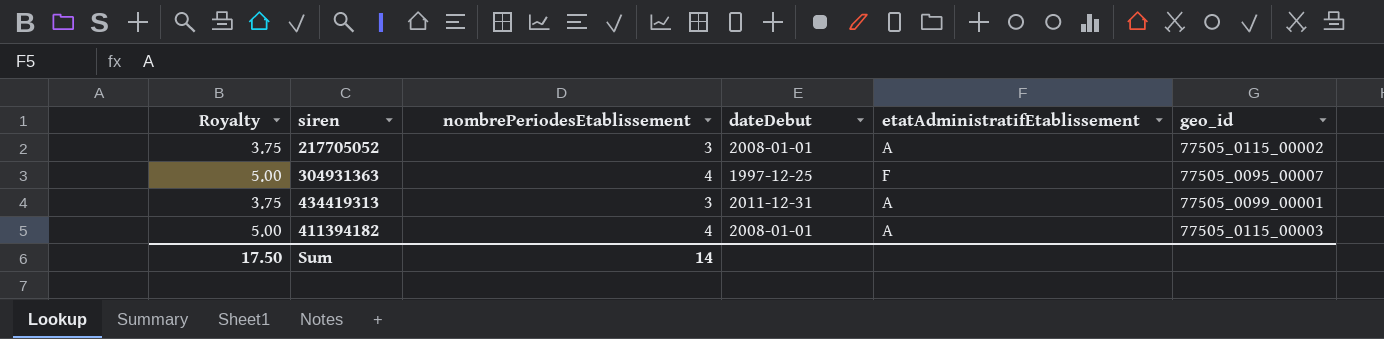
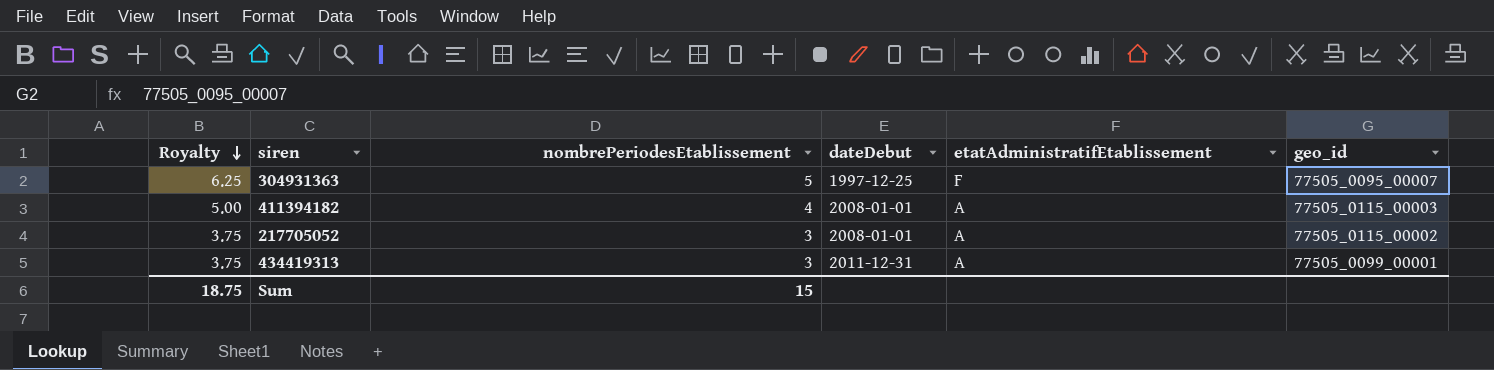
row order: none -> Royalty descending
304931363 | Royalty: 5.00 -> 6.25
304931363 | nombrePeriodesEtablissement: 4 -> 5
Sum | Royalty: 17.50 -> 18.75
Sum | nombrePeriodesEtablissement: 14 -> 15

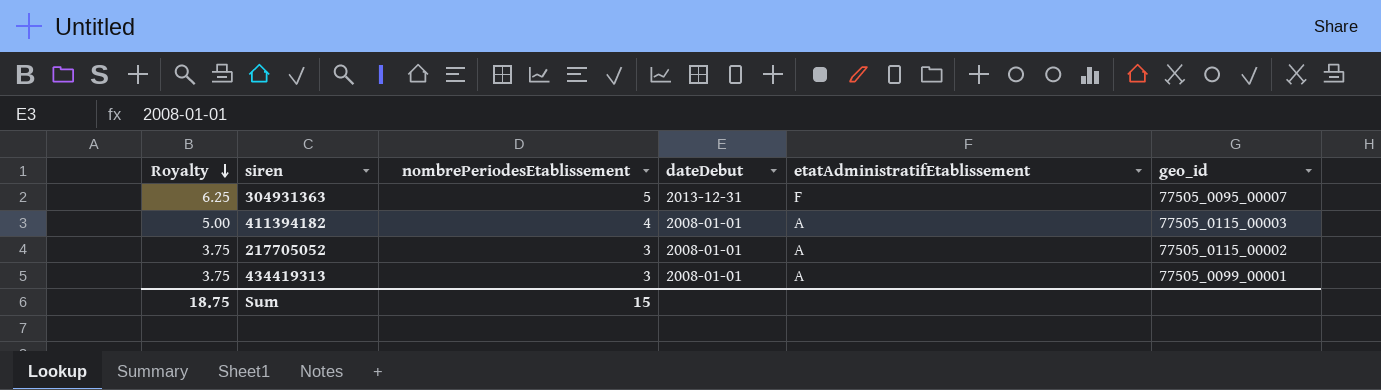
304931363 | dateDebut: 1997-12-25 -> 2013-12-31
434419313 | dateDebut: 2011-12-31 -> 2008-01-01

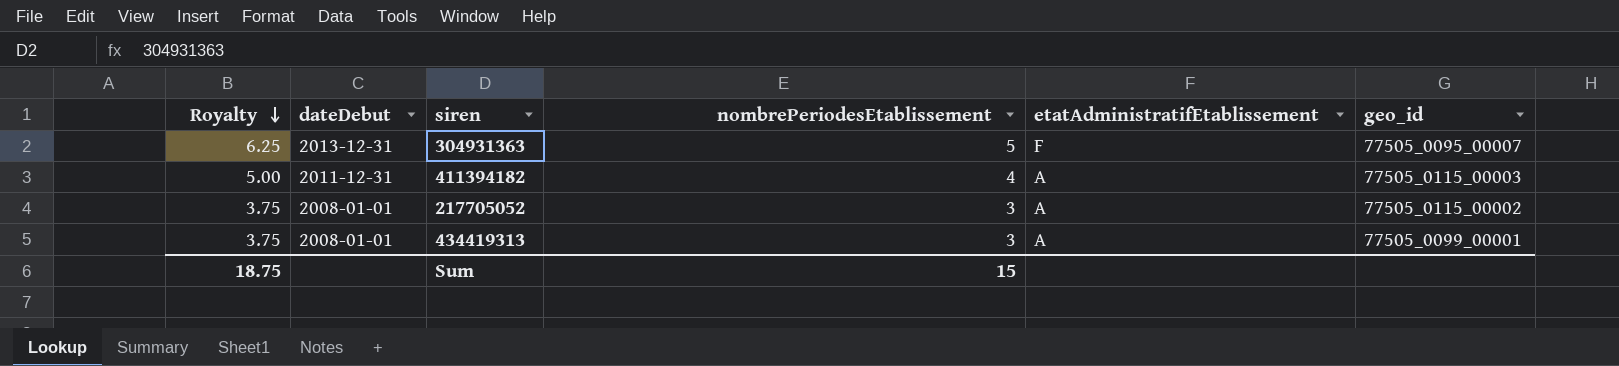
column dateDebut | position: 4 -> 2
411394182 | dateDebut: 2008-01-01 -> 2011-12-31

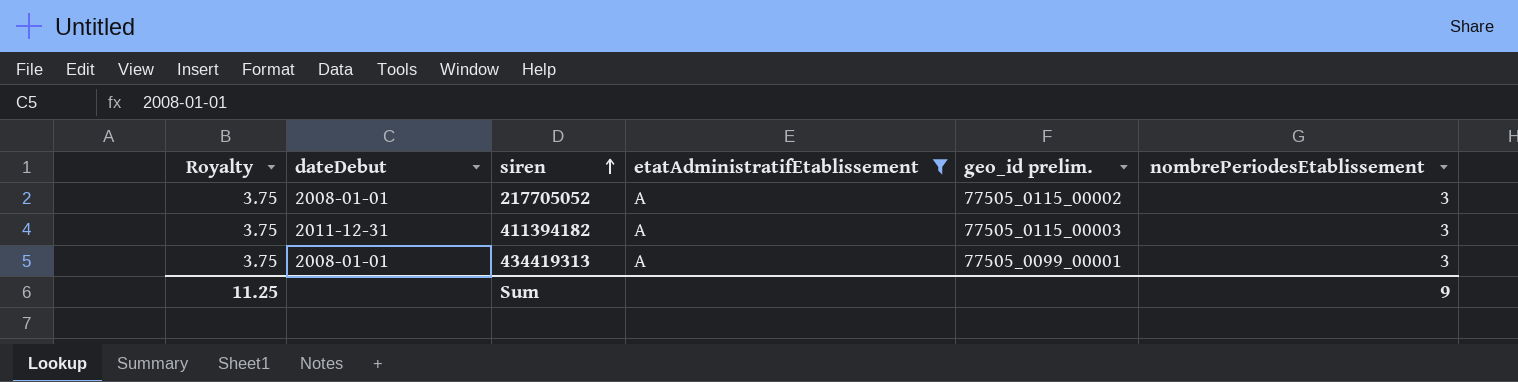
filter: none -> etatAdministratifEtablissement = A
row order: Royalty descending -> siren ascending
column name: geo_id -> geo_id prelim.
column nombrePeriodesEtablissement | position: 4 -> 6
411394182 | Royalty: 5.00 -> 3.75
411394182 | nombrePeriodesEtablissement: 4 -> 3
Sum | Royalty: 18.75 -> 11.25
Sum | nombrePeriodesEtablissement: 15 -> 9

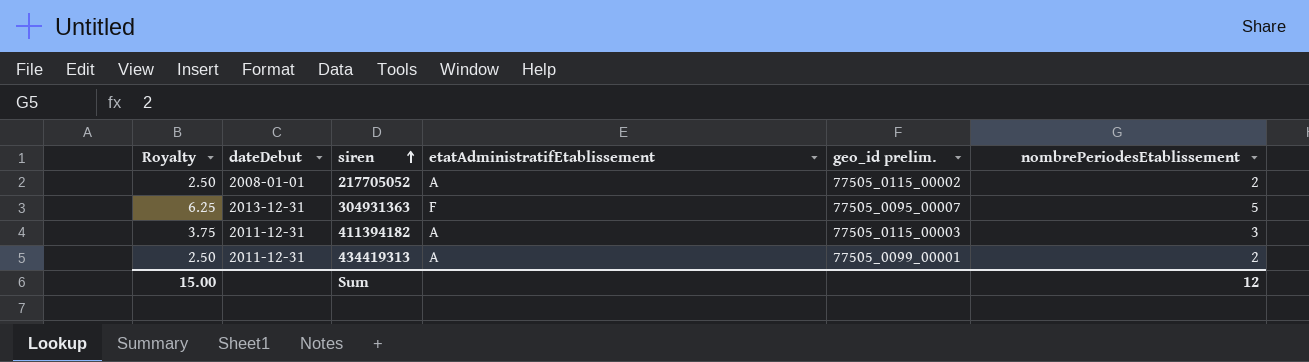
filter: etatAdministratifEtablissement = A -> none
217705052 | Royalty: 3.75 -> 2.50
217705052 | nombrePeriodesEtablissement: 3 -> 2
434419313 | Royalty: 3.75 -> 2.50
434419313 | dateDebut: 2008-01-01 -> 2011-12-31
434419313 | nombrePeriodesEtablissement: 3 -> 2
Sum | Royalty: 11.25 -> 15.00
Sum | nombrePeriodesEtablissement: 9 -> 12

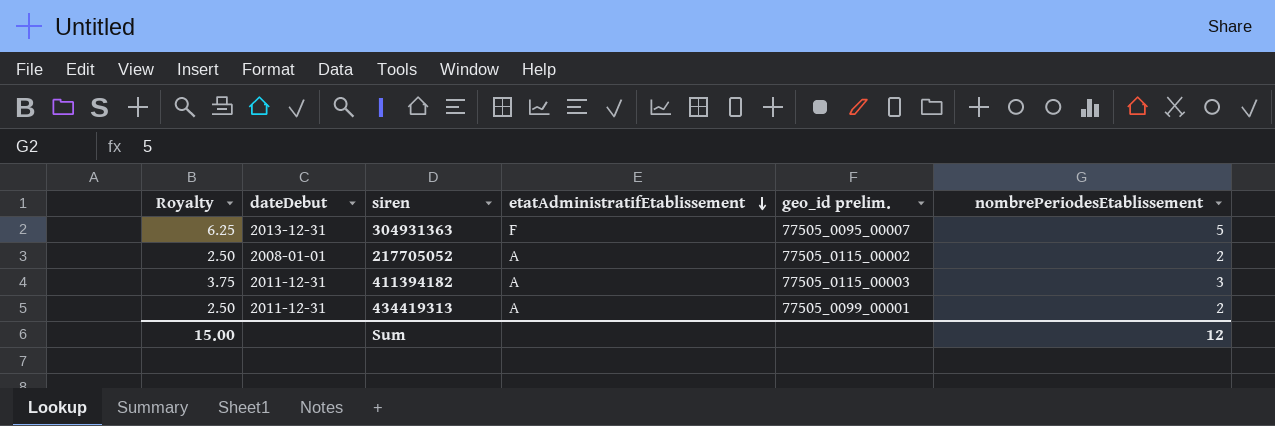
row order: siren ascending -> etatAdministratifEtablissement descending

